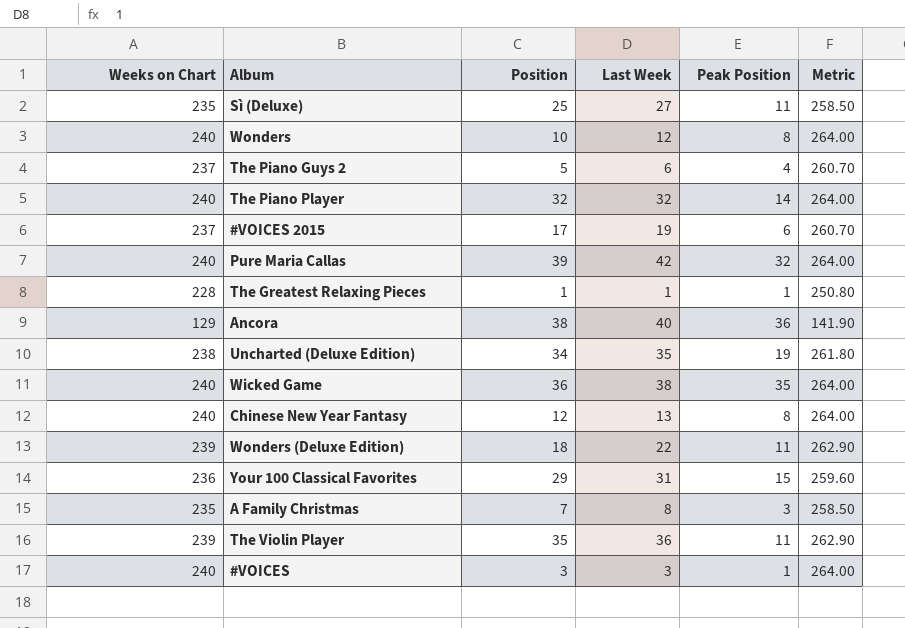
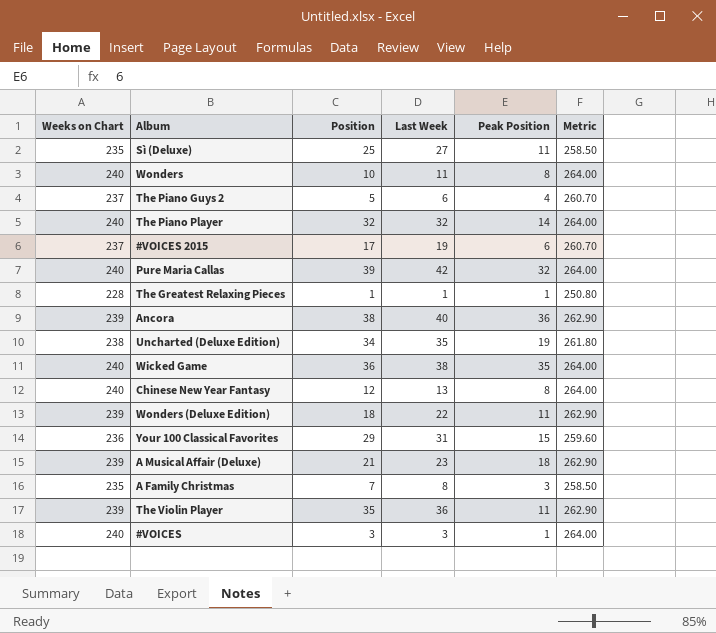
Wonders | Last Week: 12 -> 11
Ancora | Weeks on Chart: 129 -> 239
Ancora | Metric: 141.90 -> 262.90
row A Musical Affair (Deluxe): none -> 239 | 21 | 23 | 18 | 262.90

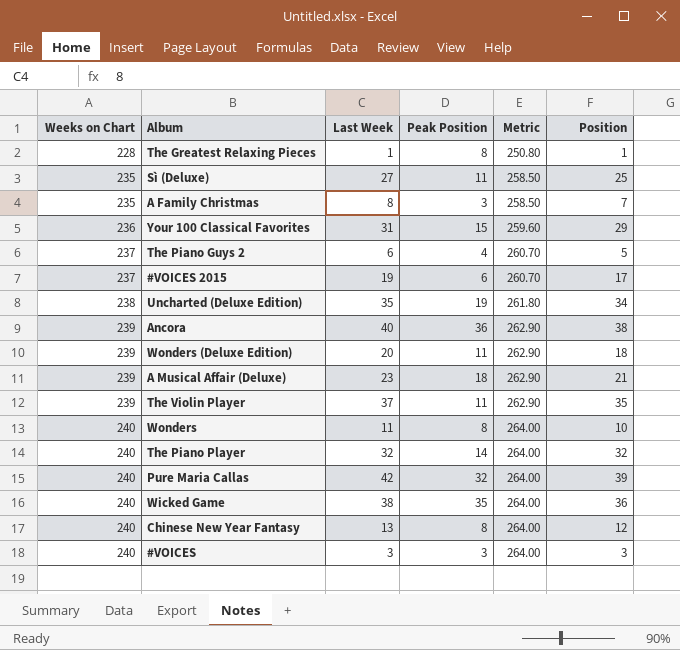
row order: none -> Weeks on Chart ascending
column Position | position: 3 -> 6
The Greatest Relaxing Pieces | Peak Position: 1 -> 8
Wonders (Deluxe Edition) | Last Week: 22 -> 20
The Violin Player | Last Week: 36 -> 37
#VOICES | Peak Position: 1 -> 3

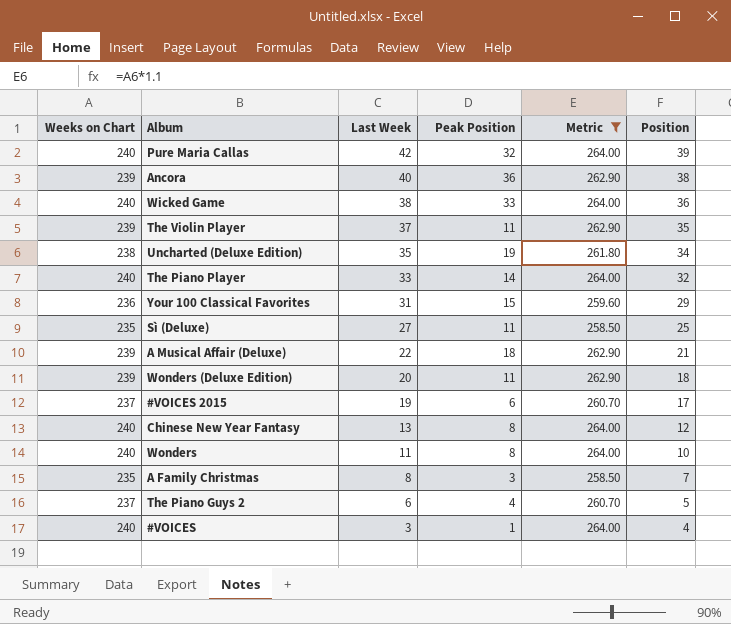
filter: none -> Metric != 250.80
row order: Weeks on Chart ascending -> Last Week descending
Wicked Game | Peak Position: 35 -> 33
The Piano Player | Last Week: 32 -> 33
A Musical Affair (Deluxe) | Last Week: 23 -> 22
#VOICES | Peak Position: 3 -> 1
#VOICES | Position: 3 -> 4

